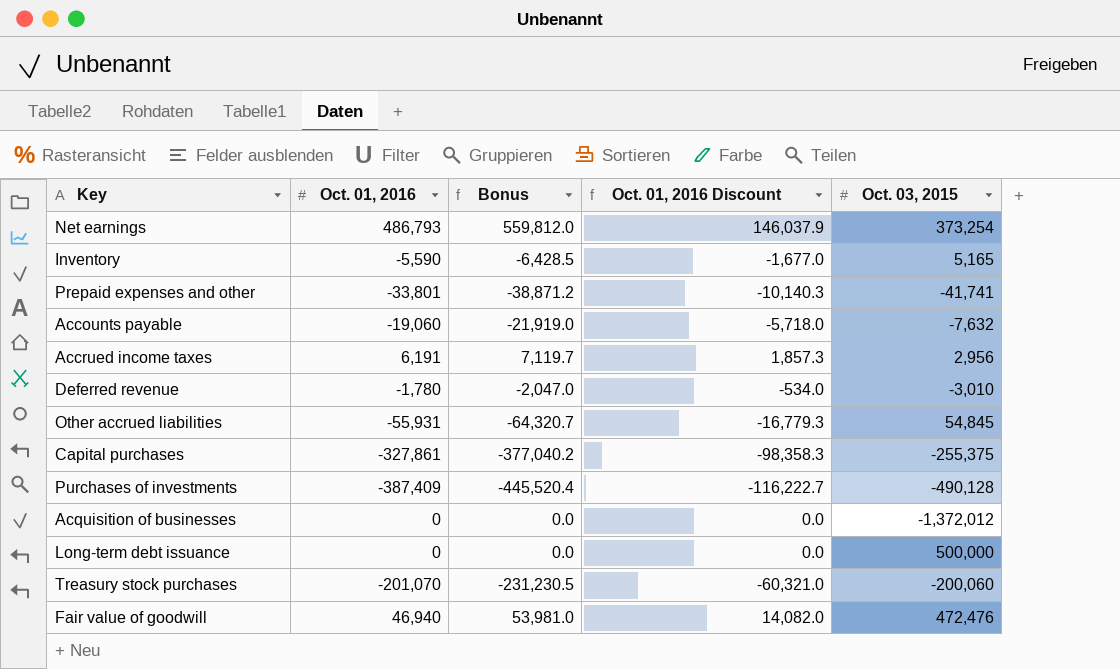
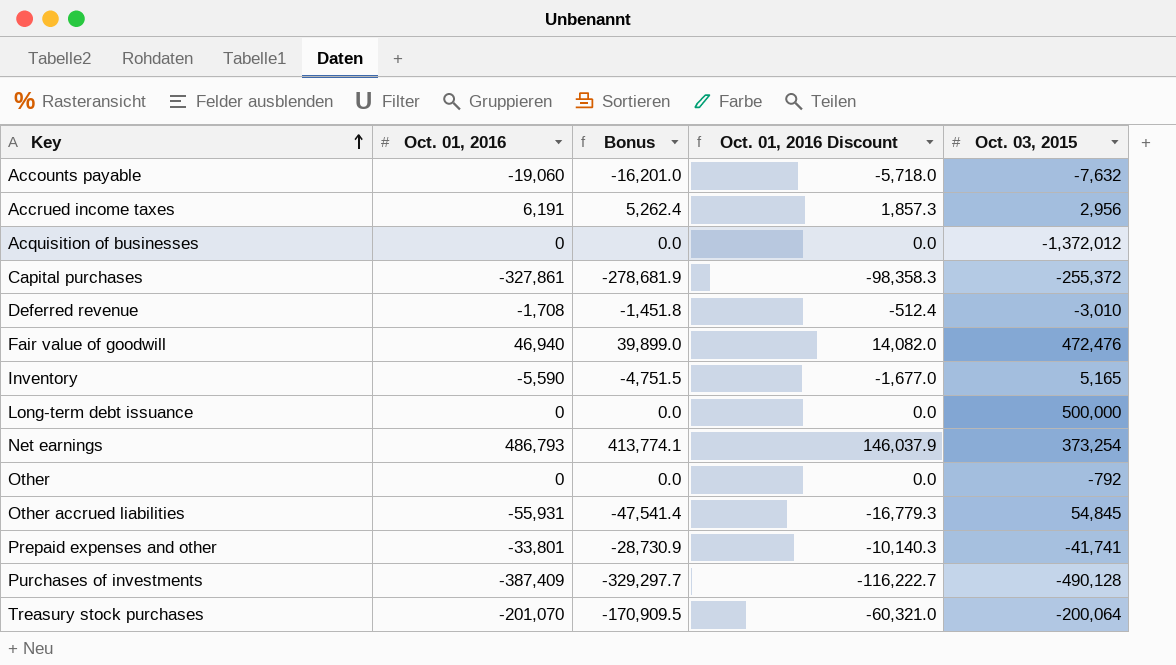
row order: none -> Key ascending
column Bonus | formula: [Oct. 01, 2016] * 1.15 -> [Oct. 01, 2016] * 0.85
Capital purchases | Oct. 03, 2015: -255,375 -> -255,372
Deferred revenue | Oct. 01, 2016: -1,780 -> -1,708
Deferred revenue | Oct. 01, 2016 Discount: -534.0 -> -512.4
row Other: none -> 0 | 0.0 | 0.0 | -792
Treasury stock purchases | Oct. 03, 2015: -200,060 -> -200,064

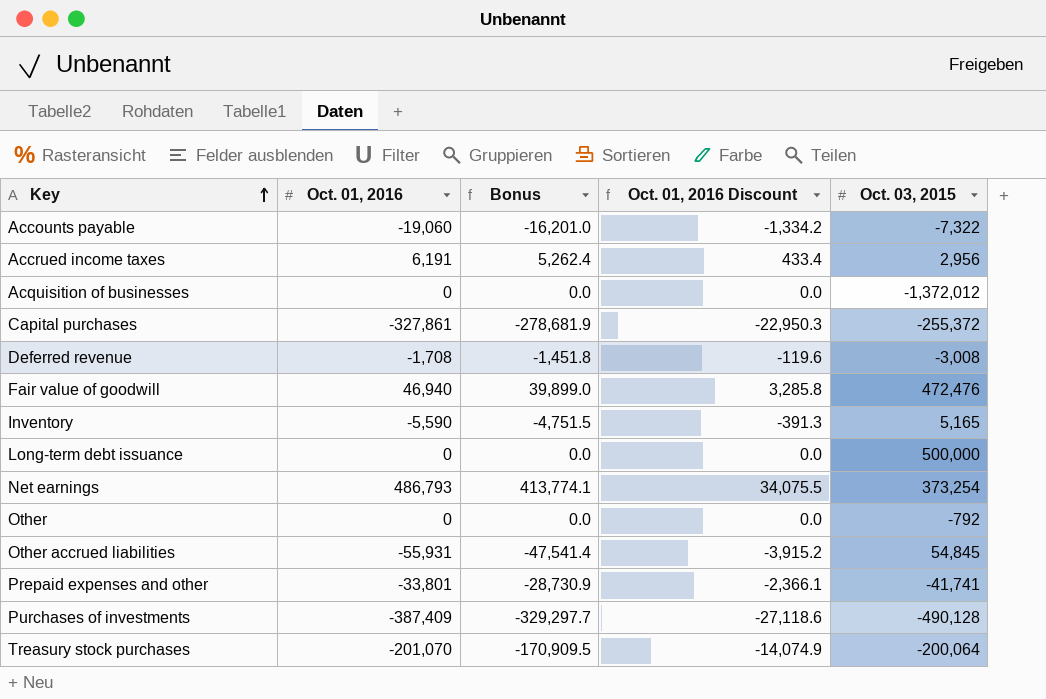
column Oct. 01, 2016 Discount | formula: [Oct. 01, 2016] * 0.3 -> [Oct. 01, 2016] * 0.07
Accounts payable | Oct. 03, 2015: -7,632 -> -7,322
Deferred revenue | Oct. 03, 2015: -3,010 -> -3,008

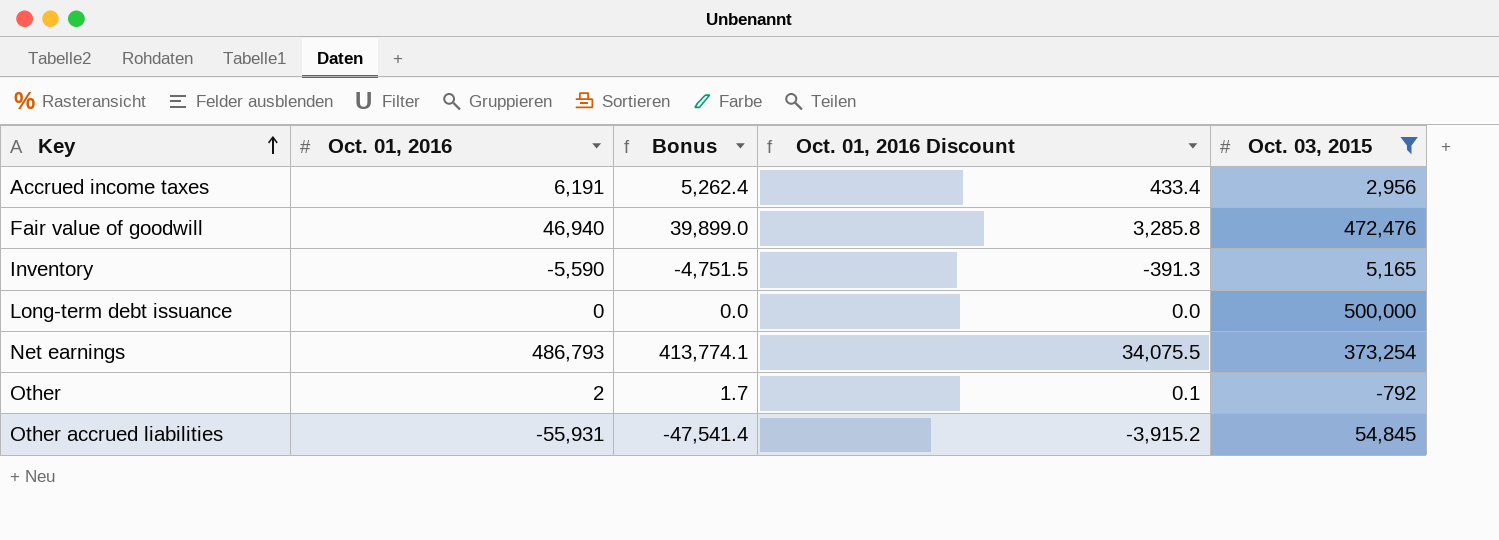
filter: none -> Oct. 03, 2015 >= -792
Other | Oct. 01, 2016: 0 -> 2
Other | Bonus: 0.0 -> 1.7
Other | Oct. 01, 2016 Discount: 0.0 -> 0.1

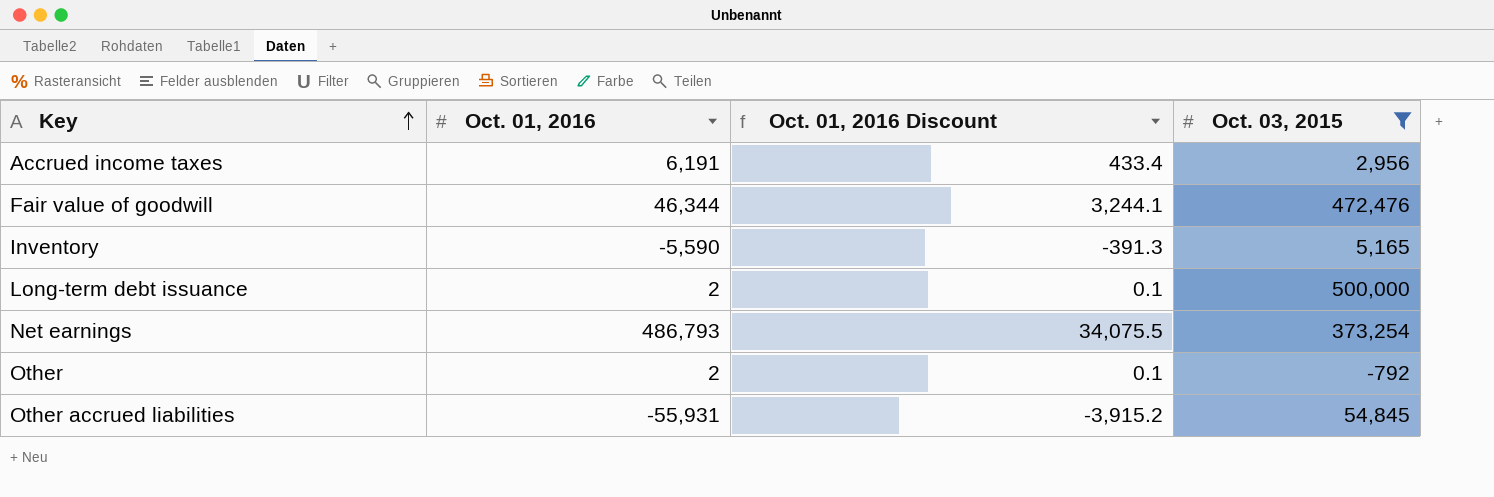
column Bonus | formula: [Oct. 01, 2016] * 0.85 -> none
Fair value of goodwill | Oct. 01, 2016: 46,940 -> 46,344
Fair value of goodwill | Oct. 01, 2016 Discount: 3,285.8 -> 3,244.1
Long-term debt issuance | Oct. 01, 2016: 0 -> 2
Long-term debt issuance | Oct. 01, 2016 Discount: 0.0 -> 0.1

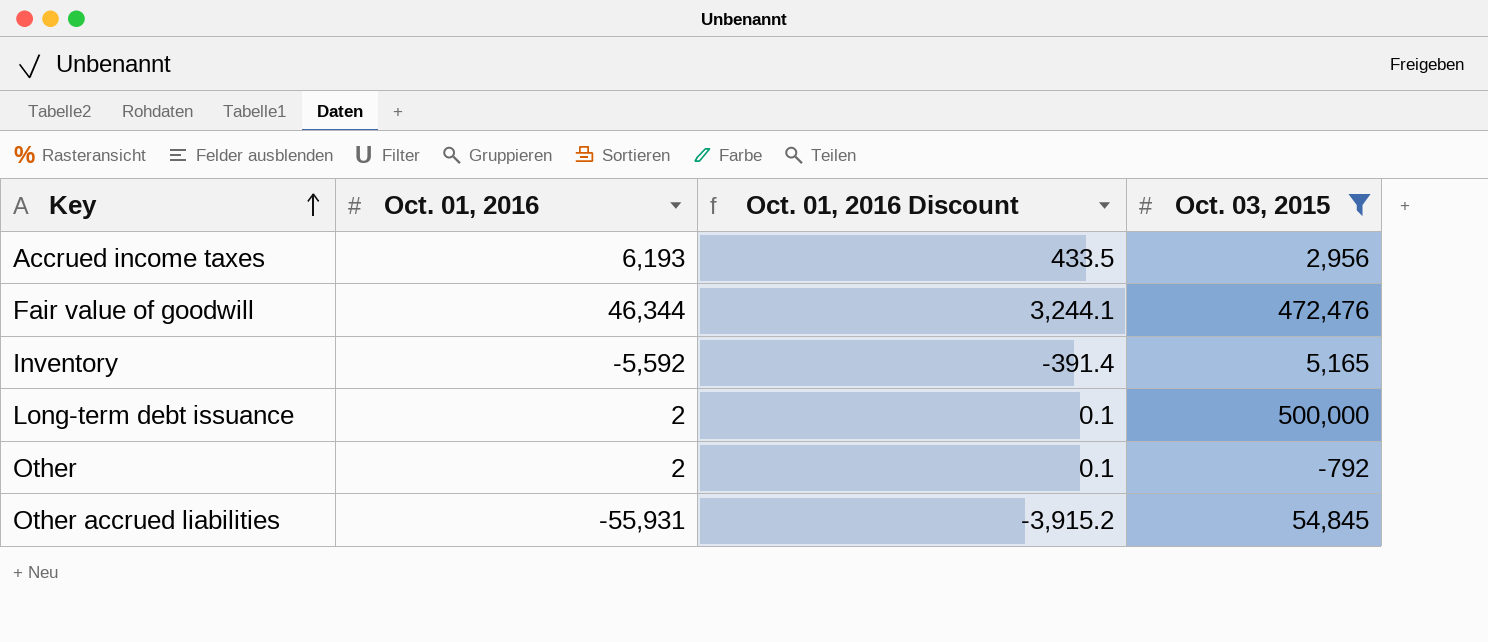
row Net earnings: 486,793 | 34,075.5 | 373,254 -> none
Accrued income taxes | Oct. 01, 2016: 6,191 -> 6,193
Accrued income taxes | Oct. 01, 2016 Discount: 433.4 -> 433.5
Inventory | Oct. 01, 2016: -5,590 -> -5,592
Inventory | Oct. 01, 2016 Discount: -391.3 -> -391.4

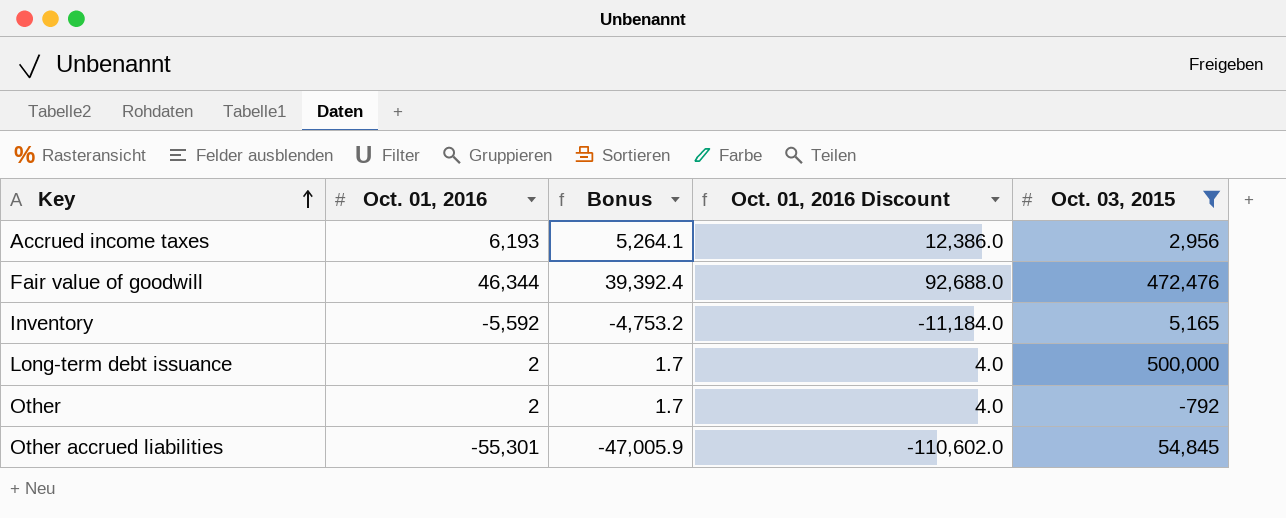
column Bonus | formula: none -> [Oct. 01, 2016] * 0.85
column Oct. 01, 2016 Discount | formula: [Oct. 01, 2016] * 0.07 -> [Oct. 01, 2016] * 2
Other accrued liabilities | Oct. 01, 2016: -55,931 -> -55,301

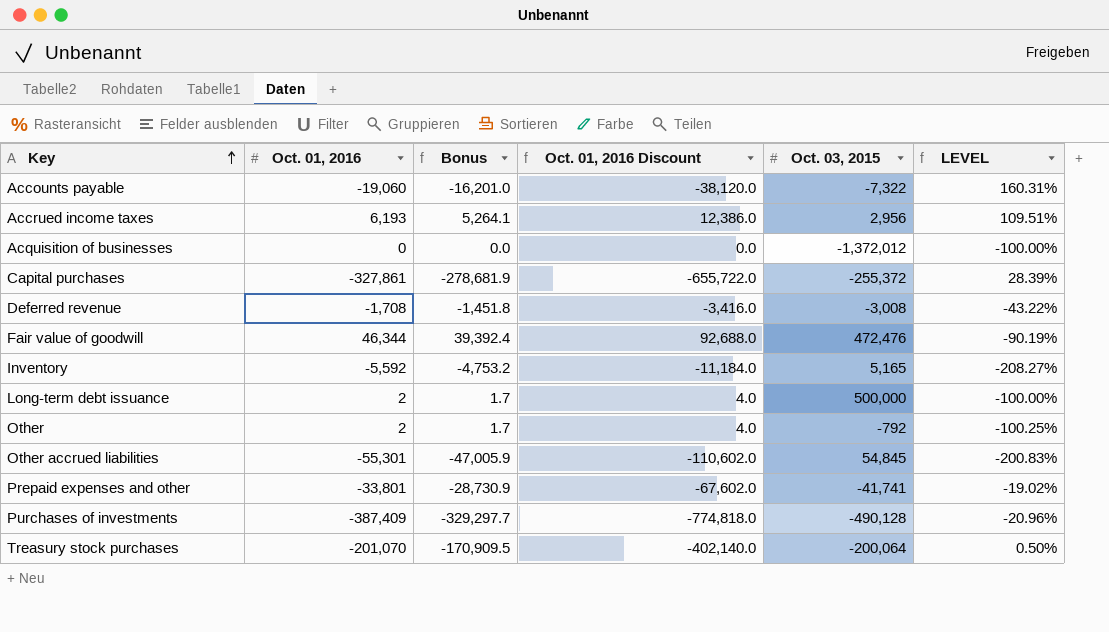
filter: Oct. 03, 2015 >= -792 -> none
column LEVEL | formula: none -> ([Oct. 01, 2016] - [Oct. 03, 2015]) / [Oct. 03, 2015]

